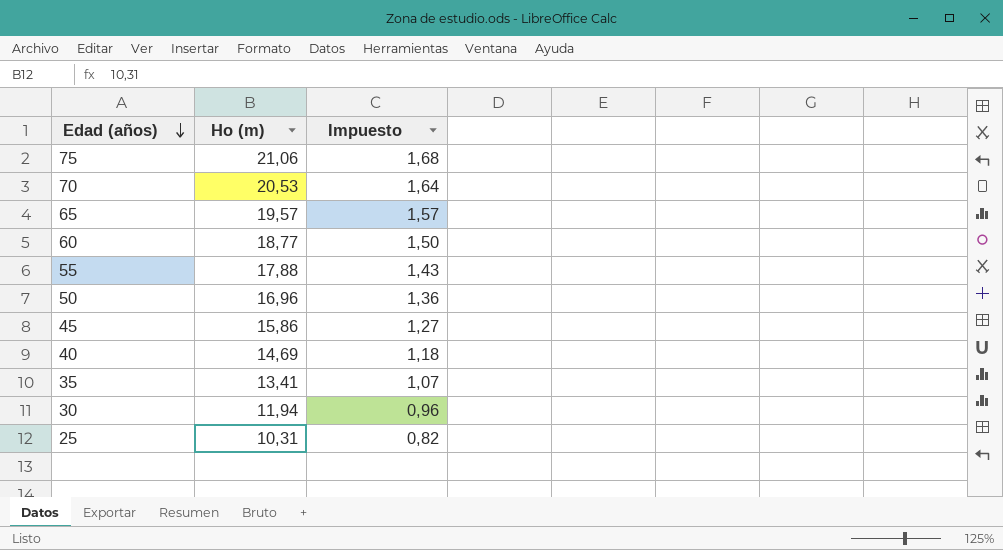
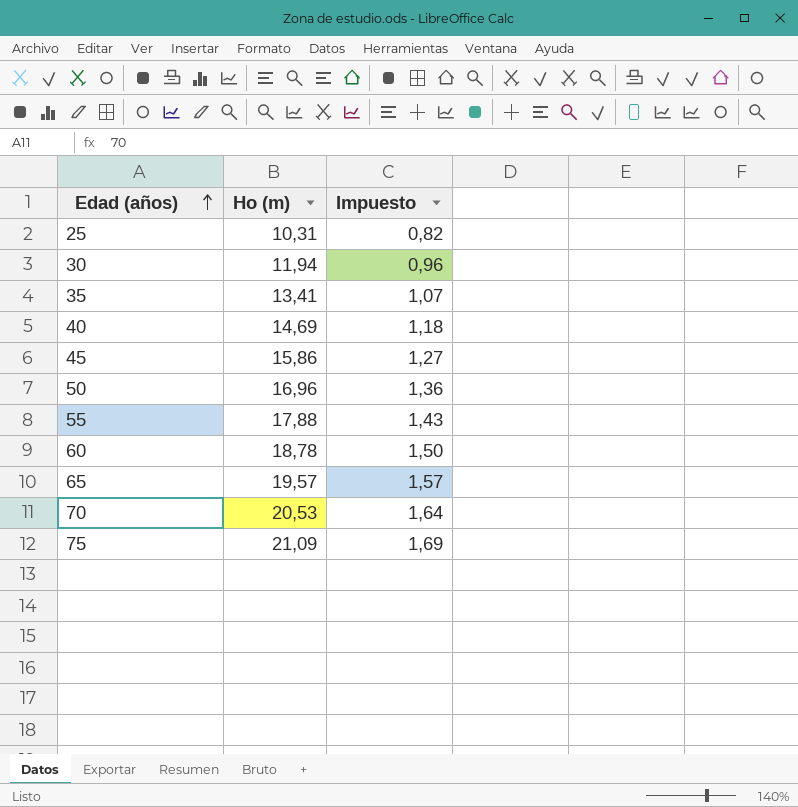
row order: Edad (años) descending -> Edad (años) ascending
60 | Ho (m): 18,77 -> 18,78
75 | Ho (m): 21,06 -> 21,09
75 | Impuesto: 1,68 -> 1,69

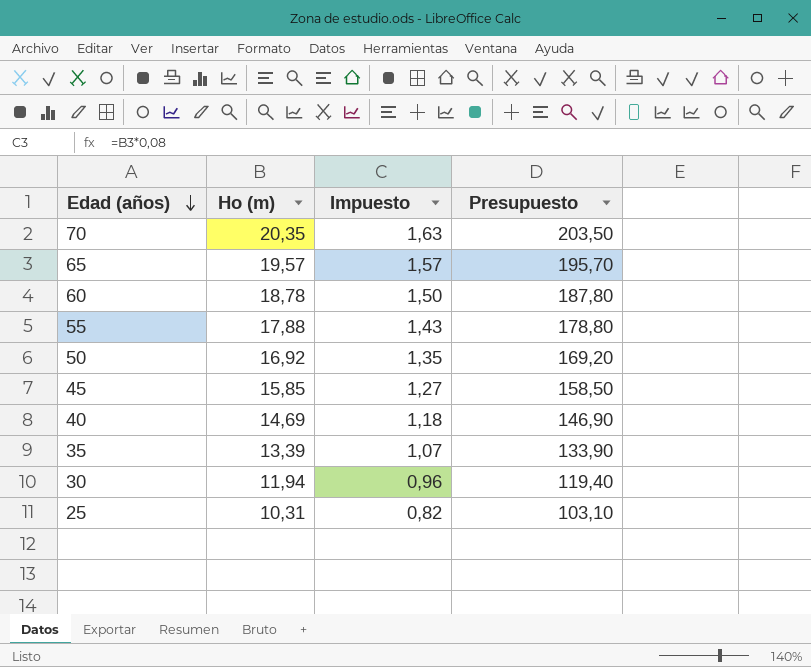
row order: Edad (años) ascending -> Edad (años) descending
column Presupuesto | formula: none -> [Ho (m)] * 10
row 75: 21,09 | 1,69 -> none
70 | Ho (m): 20,53 -> 20,35
70 | Impuesto: 1,64 -> 1,63
50 | Ho (m): 16,96 -> 16,92
50 | Impuesto: 1,36 -> 1,35
45 | Ho (m): 15,86 -> 15,85
35 | Ho (m): 13,41 -> 13,39

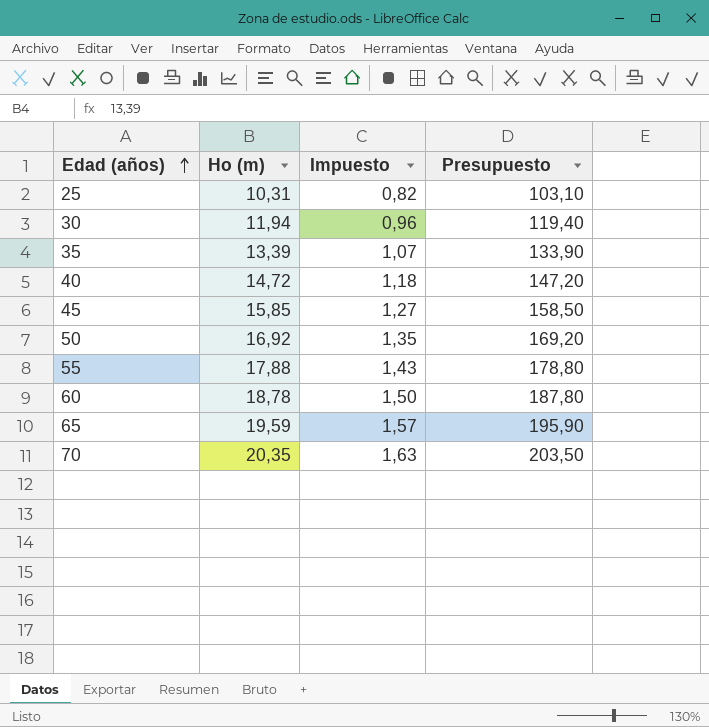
row order: Edad (años) descending -> Edad (años) ascending
40 | Ho (m): 14,69 -> 14,72
40 | Presupuesto: 146,90 -> 147,20
65 | Ho (m): 19,57 -> 19,59
65 | Presupuesto: 195,70 -> 195,90

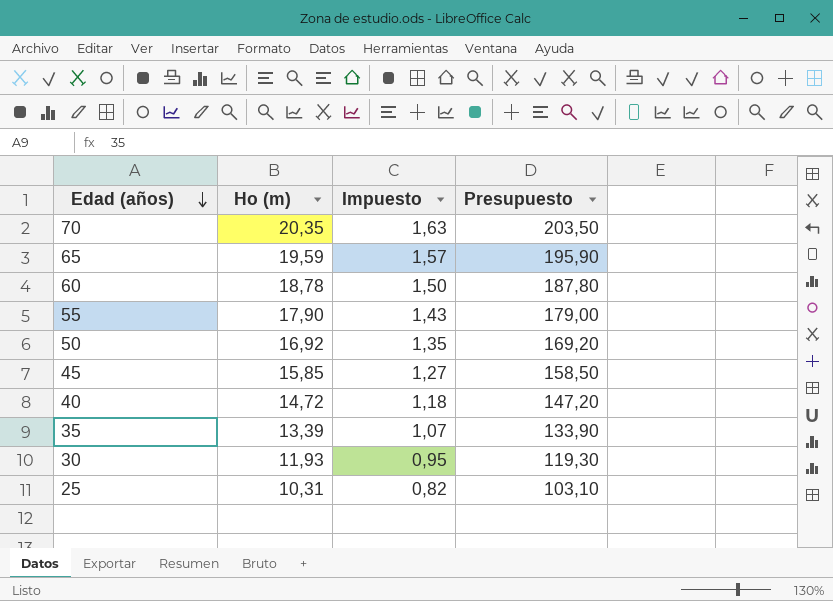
row order: Edad (años) ascending -> Edad (años) descending
55 | Ho (m): 17,88 -> 17,90
55 | Presupuesto: 178,80 -> 179,00
30 | Ho (m): 11,94 -> 11,93
30 | Impuesto: 0,96 -> 0,95
30 | Presupuesto: 119,40 -> 119,30

